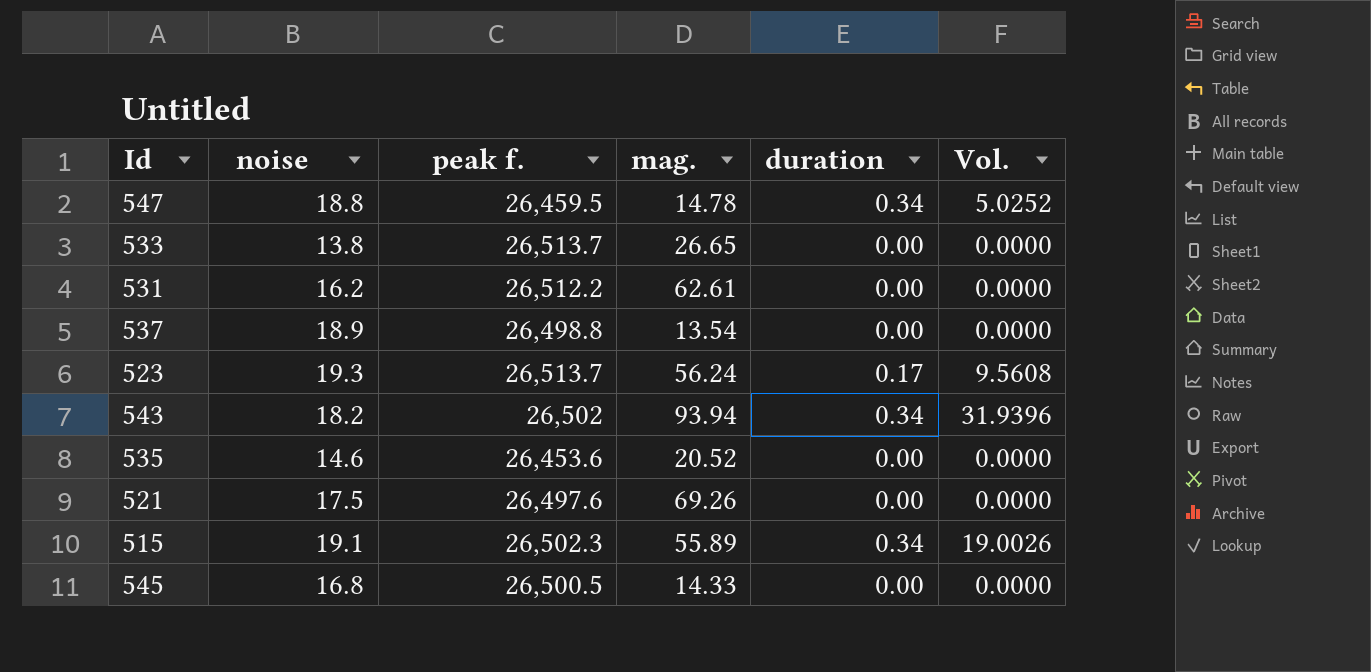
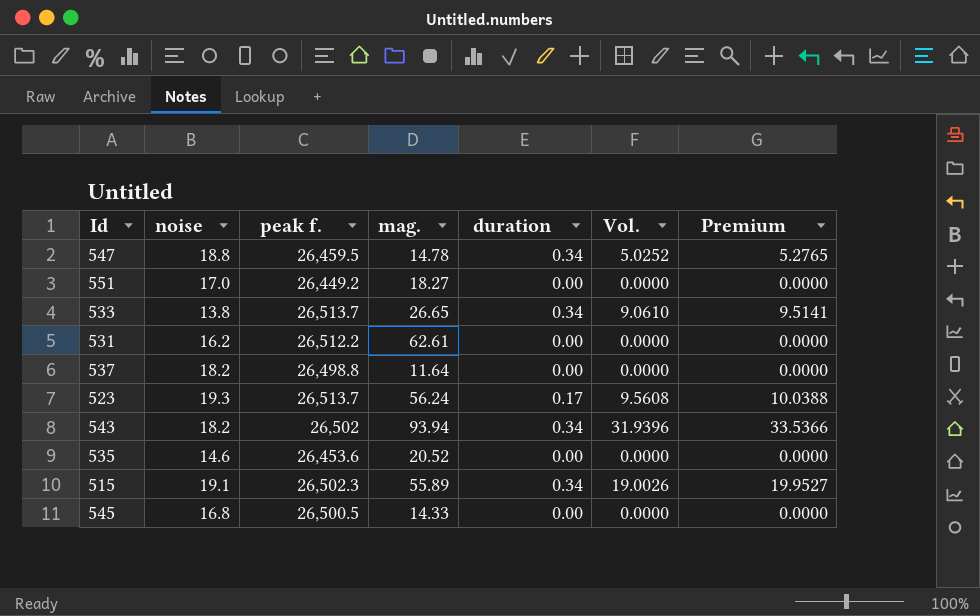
column Premium | formula: none -> [Vol.] * 1.05
row 521: 17.5 | 26,497.6 | 69.26 | 0.00 | 0.0000 -> none
row 551: none -> 17.0 | 26,449.2 | 18.27 | 0.00 | 0.0000 | 0.0000
533 | duration: 0.00 -> 0.34
533 | Vol.: 0.0000 -> 9.0610
537 | noise: 18.9 -> 18.2
537 | mag.: 13.54 -> 11.64

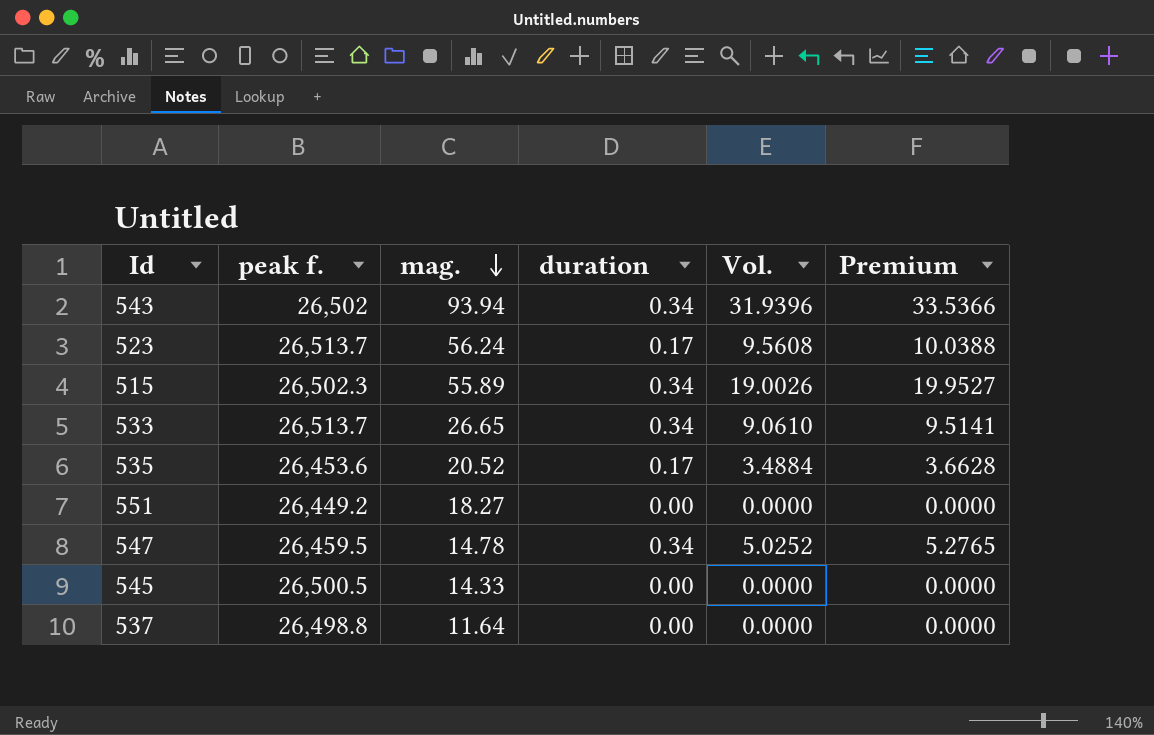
row order: none -> mag. descending
column noise | position: 2 -> none
row 531: 16.2 | 26,512.2 | 62.61 | 0.00 | 0.0000 | 0.0000 -> none
535 | duration: 0.00 -> 0.17
535 | Vol.: 0.0000 -> 3.4884
535 | Premium: 0.0000 -> 3.6628

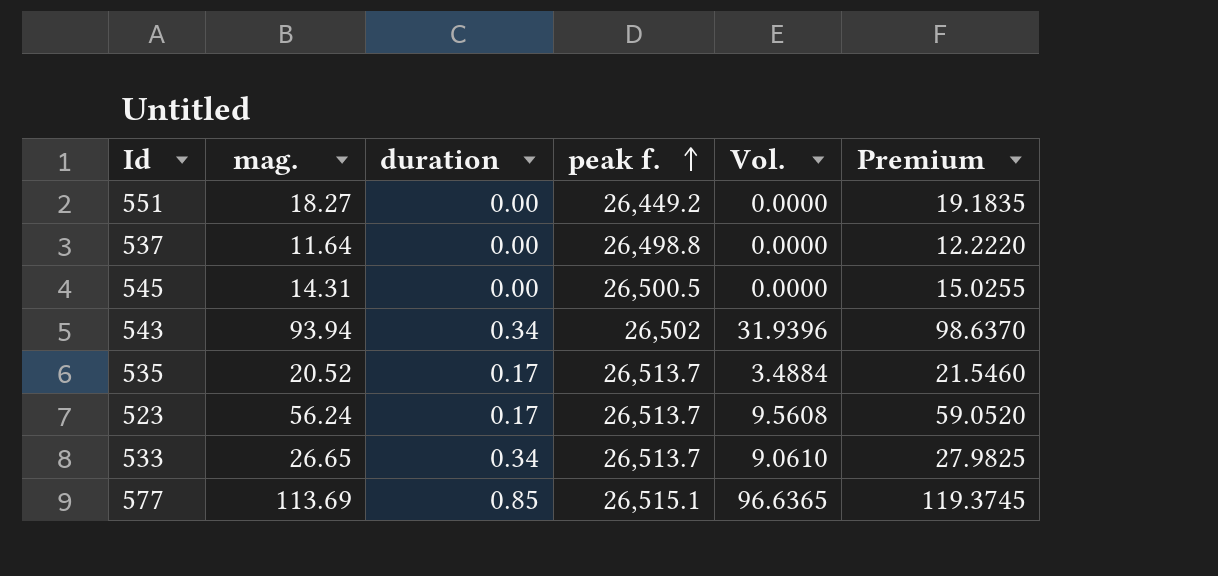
row order: mag. descending -> peak f. ascending
column peak f. | position: 2 -> 4
column Premium | formula: [Vol.] * 1.05 -> [mag.] * 1.05
row 515: 26,502.3 | 55.89 | 0.34 | 19.0026 | 19.9527 -> none
row 547: 26,459.5 | 14.78 | 0.34 | 5.0252 | 5.2765 -> none
545 | mag.: 14.33 -> 14.31
535 | peak f.: 26,453.6 -> 26,513.7
row 577: none -> 113.69 | 0.85 | 26,515.1 | 96.6365 | 119.3745

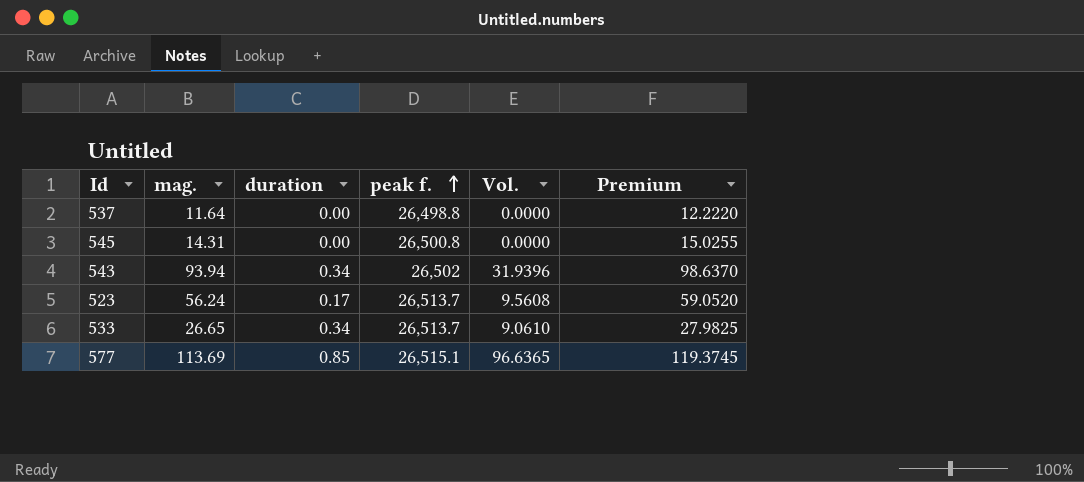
row 551: 18.27 | 0.00 | 26,449.2 | 0.0000 | 19.1835 -> none
row 535: 20.52 | 0.17 | 26,513.7 | 3.4884 | 21.5460 -> none
545 | peak f.: 26,500.5 -> 26,500.8

